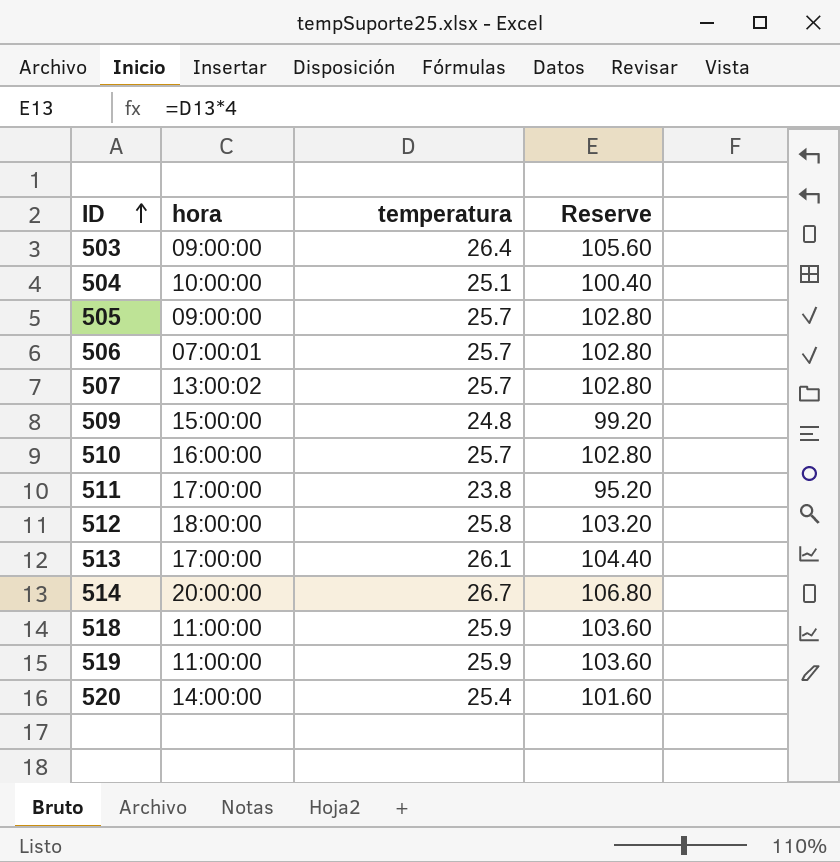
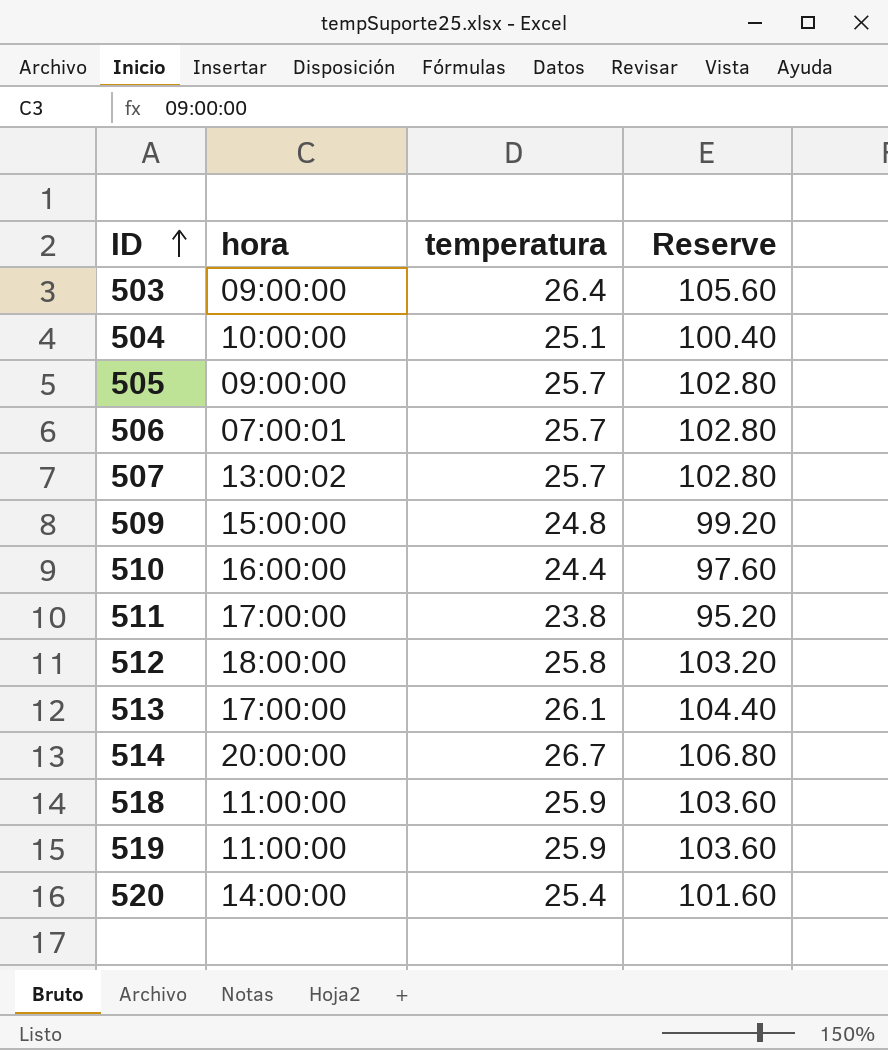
510 | temperatura: 25.7 -> 24.4
510 | Reserve: 102.80 -> 97.60

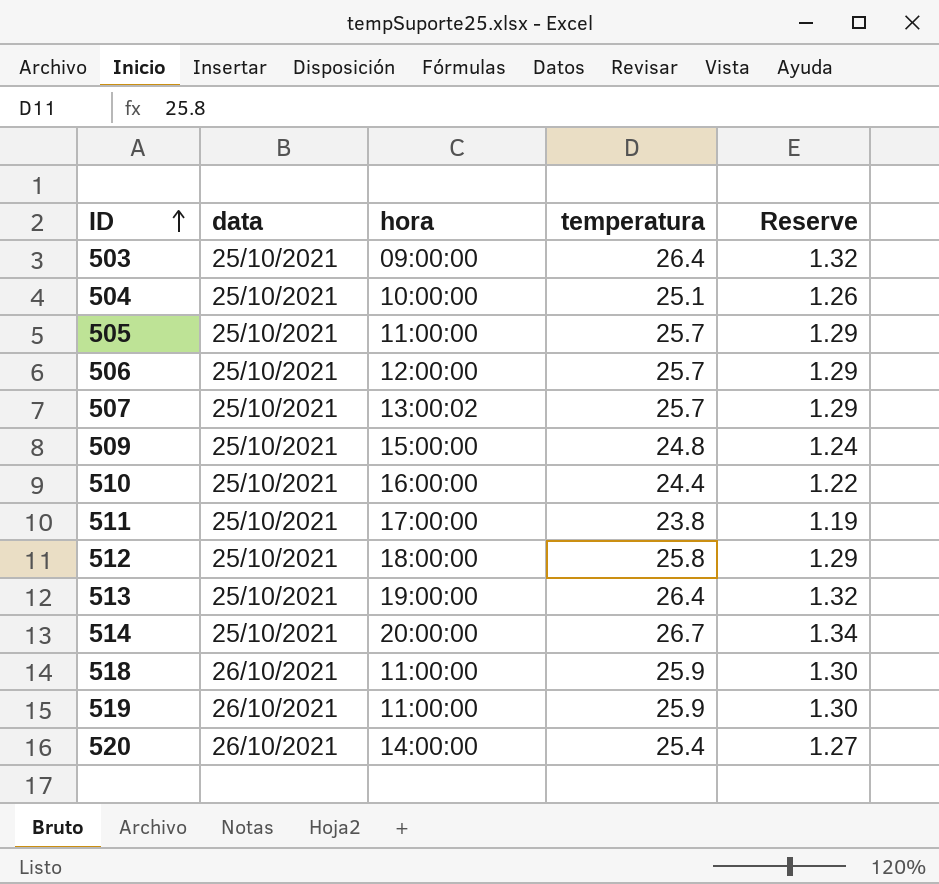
column data | position: none -> 2
column Reserve | formula: [temperatura] * 4 -> [temperatura] * 0.05
505 | hora: 09:00:00 -> 11:00:00
506 | hora: 07:00:01 -> 12:00:00
513 | hora: 17:00:00 -> 19:00:00
513 | temperatura: 26.1 -> 26.4

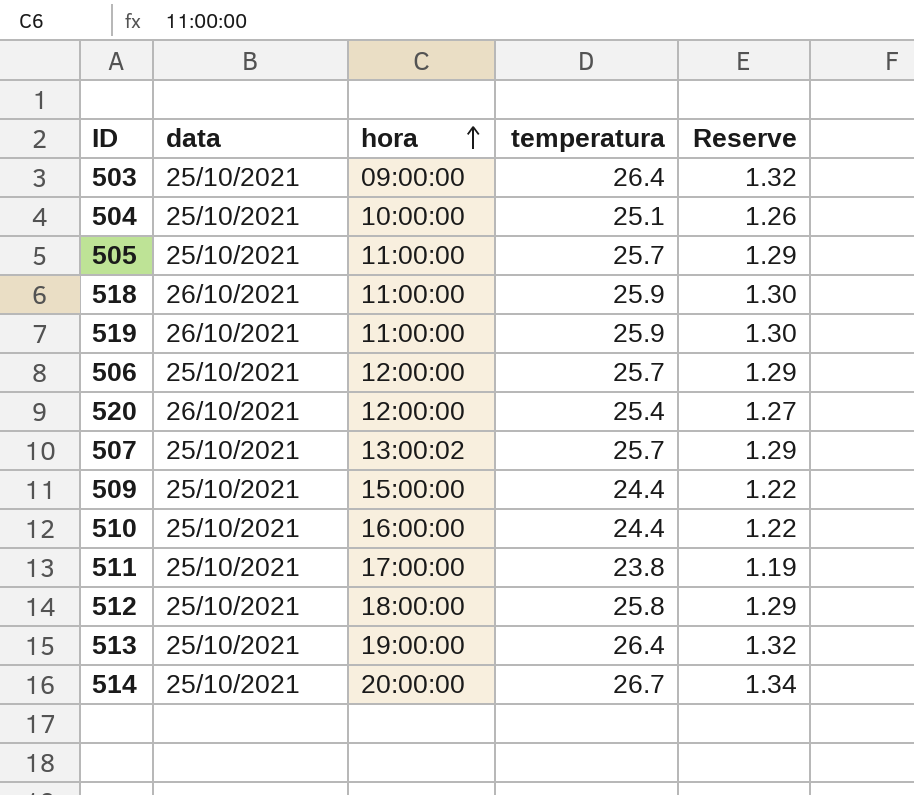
row order: ID ascending -> hora ascending
520 | hora: 14:00:00 -> 12:00:00
509 | temperatura: 24.8 -> 24.4
509 | Reserve: 1.24 -> 1.22

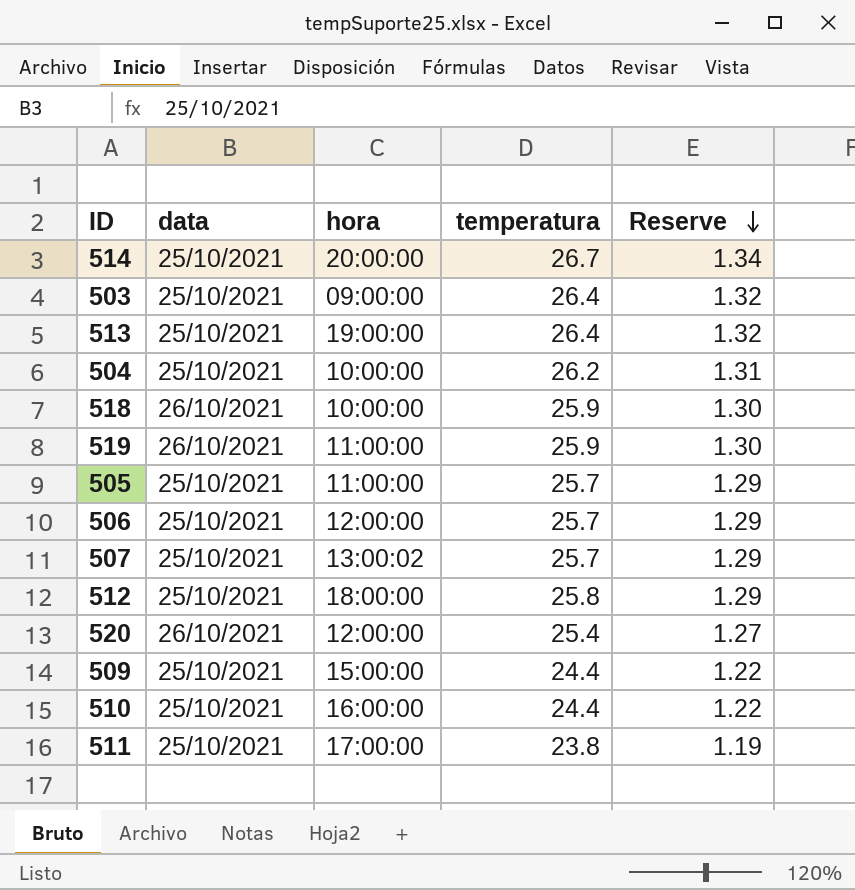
row order: hora ascending -> Reserve descending
504 | temperatura: 25.1 -> 26.2
504 | Reserve: 1.26 -> 1.31
518 | hora: 11:00:00 -> 10:00:00

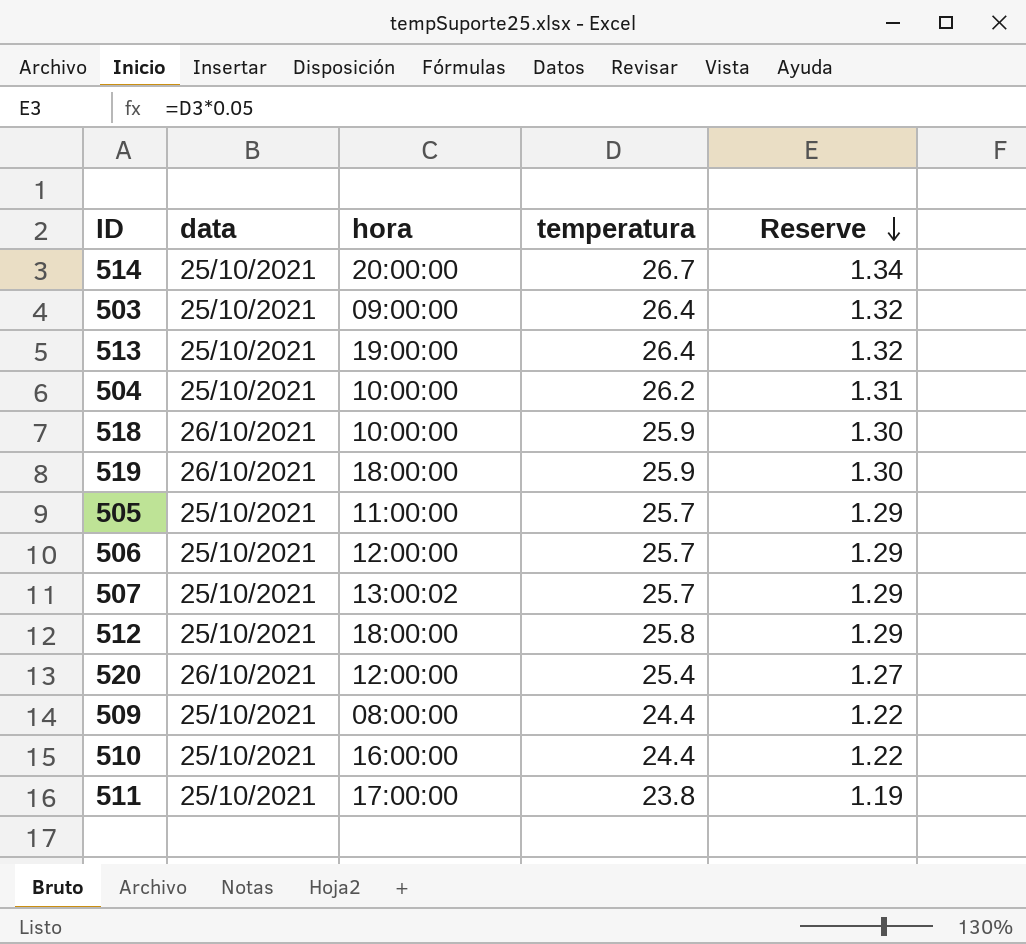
519 | hora: 11:00:00 -> 18:00:00
509 | hora: 15:00:00 -> 08:00:00

